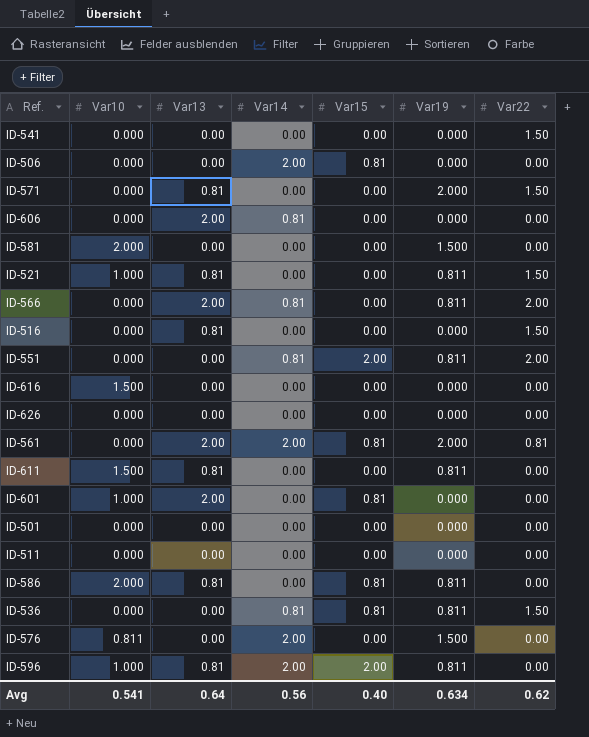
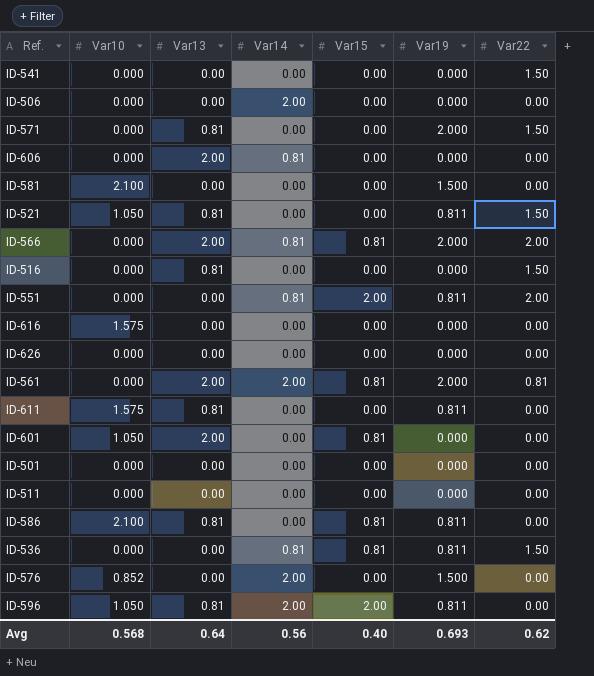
ID-506 | Var15: 0.81 -> 0.00
ID-581 | Var10: 2.000 -> 2.100
ID-521 | Var10: 1.000 -> 1.050
ID-566 | Var15: 0.00 -> 0.81
ID-566 | Var19: 0.811 -> 2.000
ID-616 | Var10: 1.500 -> 1.575
ID-611 | Var10: 1.500 -> 1.575
ID-601 | Var10: 1.000 -> 1.050
ID-586 | Var10: 2.000 -> 2.100
ID-576 | Var10: 0.811 -> 0.852
ID-596 | Var10: 1.000 -> 1.050
Avg | Var10: 0.541 -> 0.568
Avg | Var19: 0.634 -> 0.693

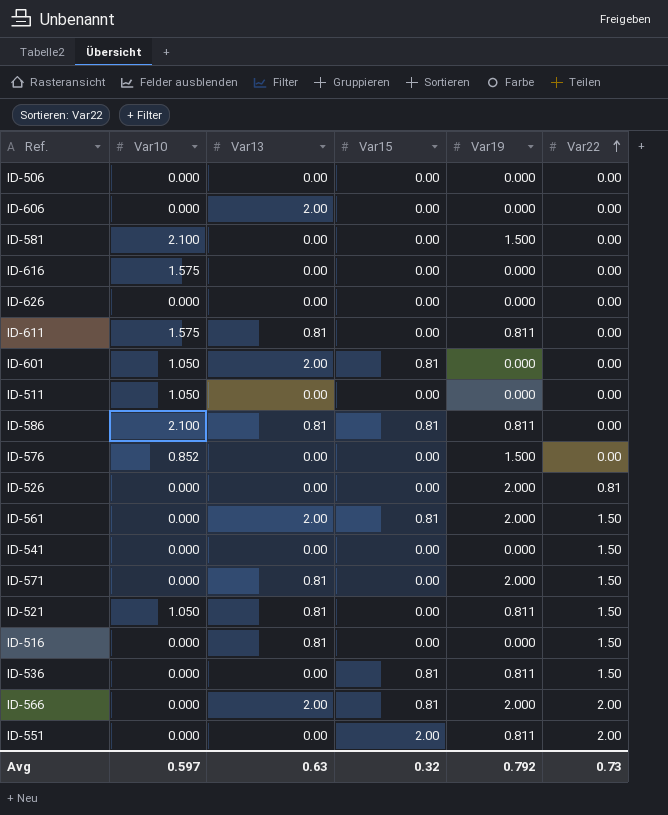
row order: none -> Var22 ascending
column Var14 | position: 4 -> none
row ID-501: 0.000 | 0.00 | 0.00 | 0.00 | 0.000 | 0.00 -> none
row ID-596: 1.050 | 0.81 | 2.00 | 2.00 | 0.811 | 0.00 -> none
ID-511 | Var10: 0.000 -> 1.050
row ID-526: none -> 0.000 | 0.00 | 0.00 | 2.000 | 0.81
ID-561 | Var22: 0.81 -> 1.50
Avg | Var10: 0.568 -> 0.597
Avg | Var13: 0.64 -> 0.63
Avg | Var15: 0.40 -> 0.32
Avg | Var19: 0.693 -> 0.792
Avg | Var22: 0.62 -> 0.73

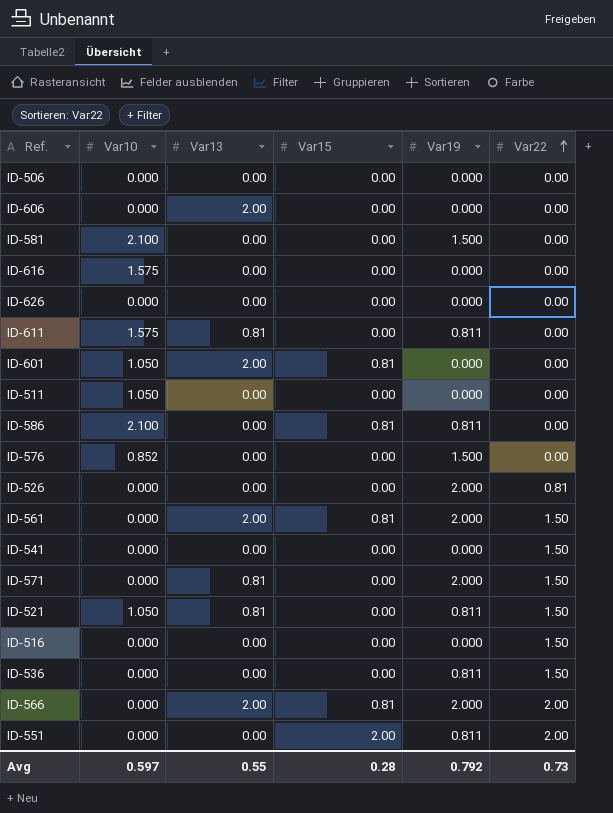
ID-586 | Var13: 0.81 -> 0.00
ID-516 | Var13: 0.81 -> 0.00
ID-536 | Var15: 0.81 -> 0.00
Avg | Var13: 0.63 -> 0.55
Avg | Var15: 0.32 -> 0.28

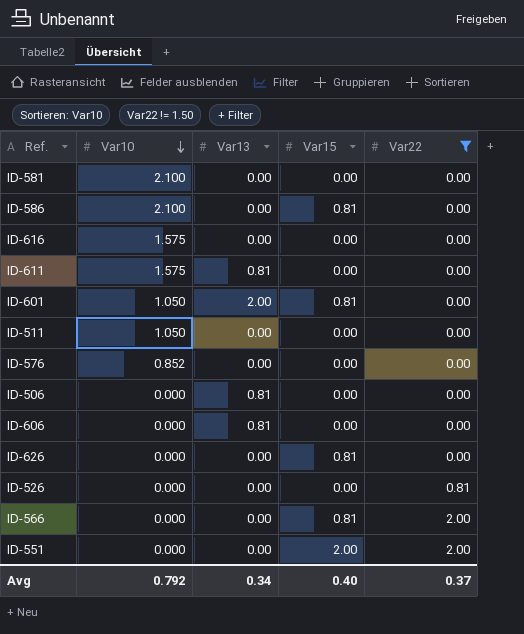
filter: none -> Var22 != 1.50
row order: Var22 ascending -> Var10 descending
column Var19 | position: 5 -> none
ID-506 | Var13: 0.00 -> 0.81
ID-606 | Var13: 2.00 -> 0.81
ID-626 | Var15: 0.00 -> 0.81
ID-566 | Var13: 2.00 -> 0.00
Avg | Var10: 0.597 -> 0.792
Avg | Var13: 0.55 -> 0.34
Avg | Var15: 0.28 -> 0.40
Avg | Var22: 0.73 -> 0.37

